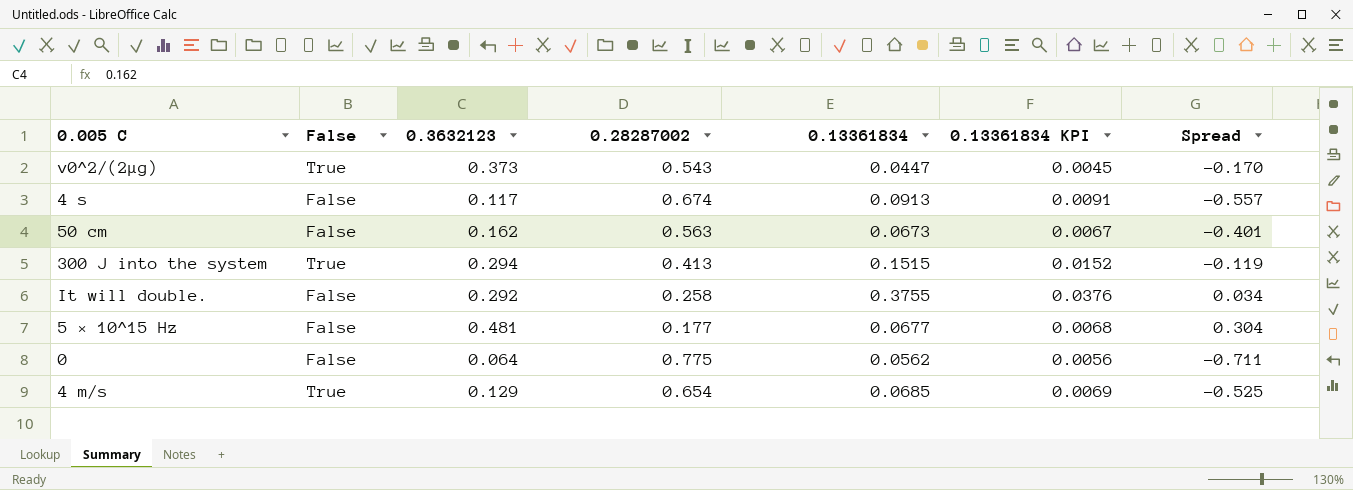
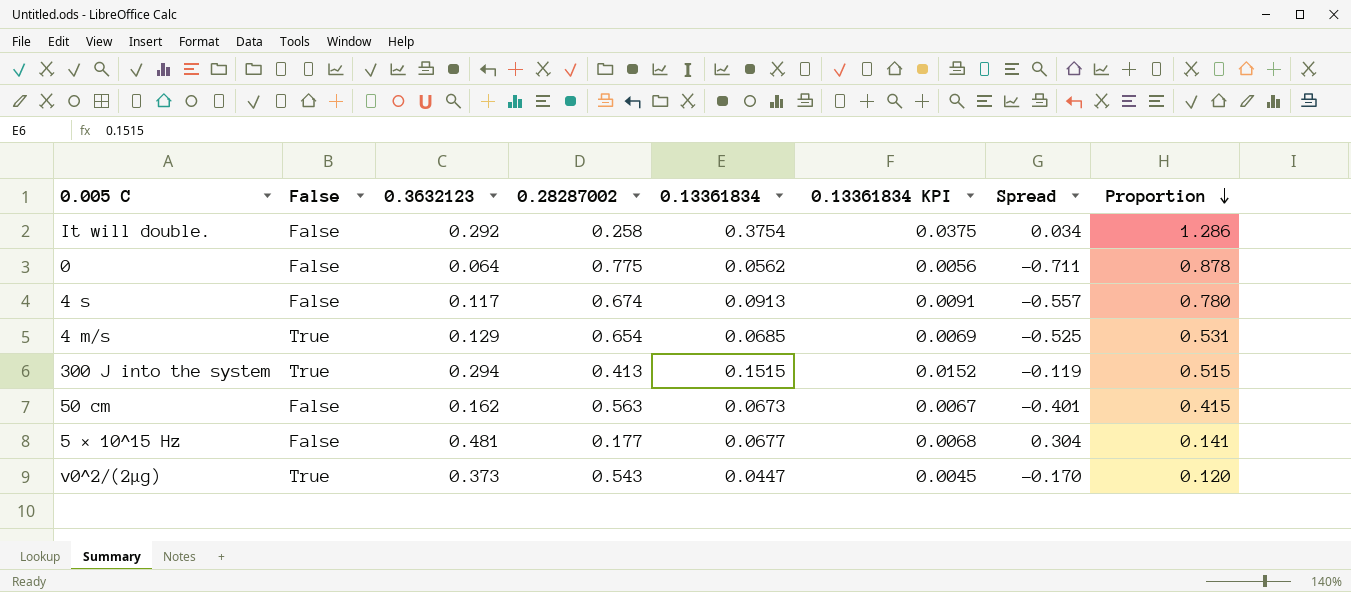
row order: none -> Proportion descending
column Proportion | formula: none -> [0.13361834] / [0.3632123]
It will double. | 0.13361834: 0.3755 -> 0.3754
It will double. | 0.13361834 KPI: 0.0376 -> 0.0375

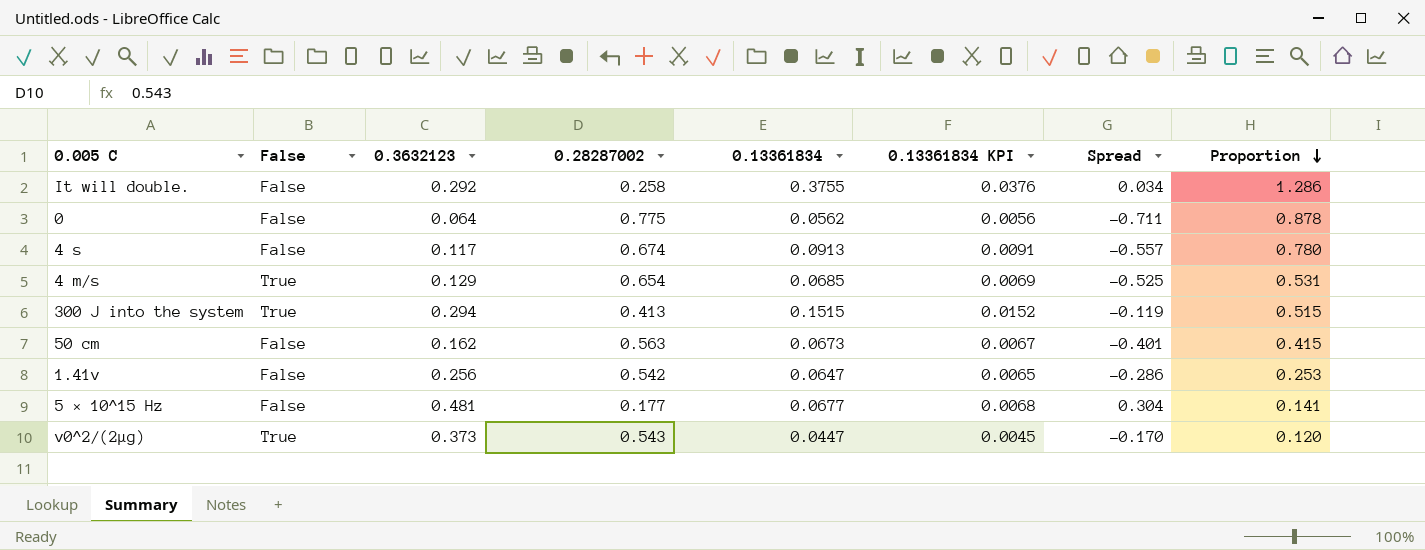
It will double. | 0.13361834: 0.3754 -> 0.3755
It will double. | 0.13361834 KPI: 0.0375 -> 0.0376
row 1.41v: none -> False | 0.256 | 0.542 | 0.0647 | 0.0065 | -0.286 | 0.253

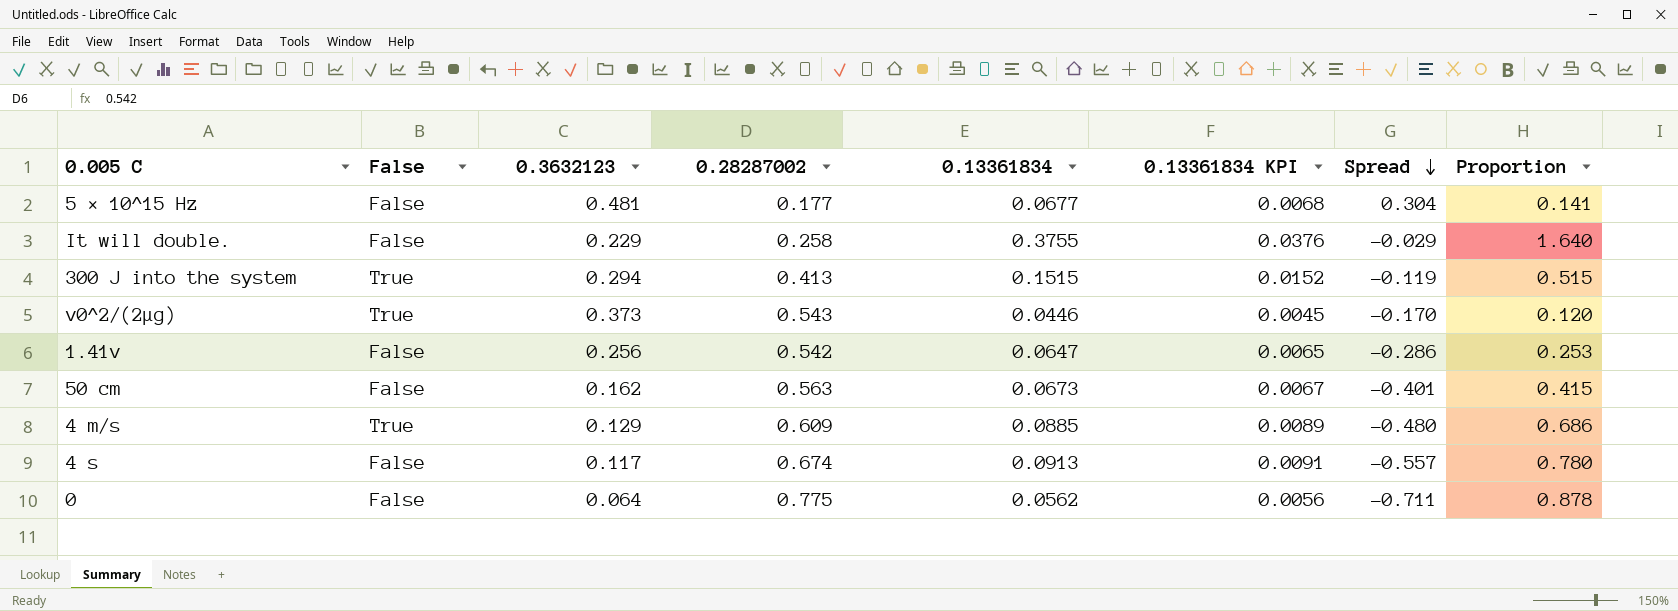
row order: Proportion descending -> Spread descending
It will double. | 0.3632123: 0.292 -> 0.229
It will double. | Spread: 0.034 -> -0.029
It will double. | Proportion: 1.286 -> 1.640
v0^2/(2μg) | 0.13361834: 0.0447 -> 0.0446
4 m/s | 0.28287002: 0.654 -> 0.609
4 m/s | 0.13361834: 0.0685 -> 0.0885
4 m/s | 0.13361834 KPI: 0.0069 -> 0.0089
4 m/s | Spread: -0.525 -> -0.480
4 m/s | Proportion: 0.531 -> 0.686

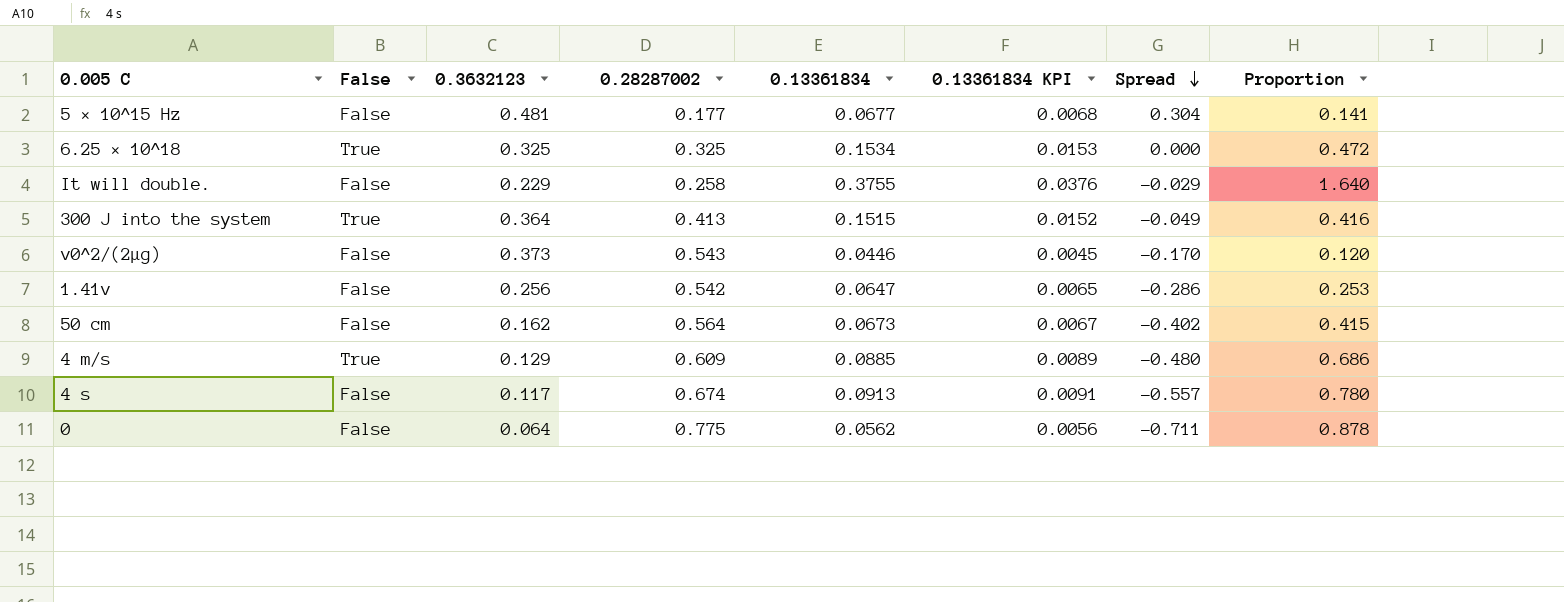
row 6.25 × 10^18: none -> True | 0.325 | 0.325 | 0.1534 | 0.0153 | 0.000 | 0.472
300 J into the system | 0.3632123: 0.294 -> 0.364
300 J into the system | Spread: -0.119 -> -0.049
300 J into the system | Proportion: 0.515 -> 0.416
v0^2/(2μg) | False: True -> False
50 cm | 0.28287002: 0.563 -> 0.564
50 cm | Spread: -0.401 -> -0.402

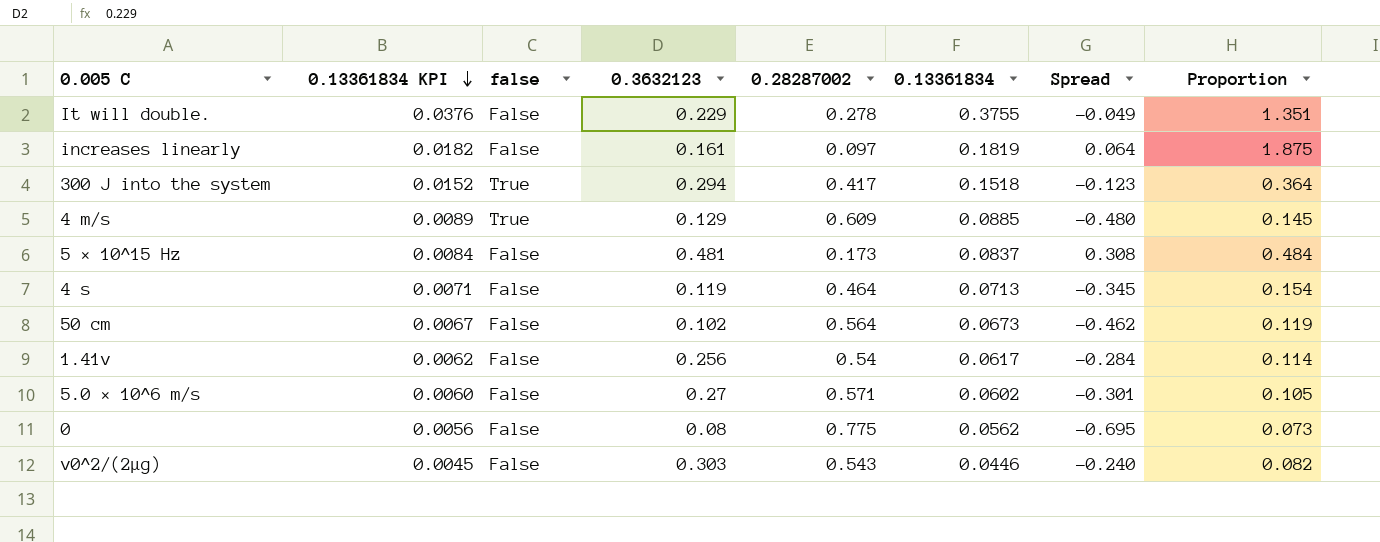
row order: Spread descending -> 0.13361834 KPI descending
column 0.13361834 KPI | position: 6 -> 2
column name: False -> false
column Proportion | formula: [0.13361834] / [0.3632123] -> [0.13361834] / [0.28287002]
row 6.25 × 10^18: True | 0.325 | 0.325 | 0.1534 | 0.0153 | 0.000 | 0.472 -> none
It will double. | 0.28287002: 0.258 -> 0.278
It will double. | Spread: -0.029 -> -0.049
row increases linearly: none -> 0.0182 | False | 0.161 | 0.097 | 0.1819 | 0.064 | 1.875
300 J into the system | 0.3632123: 0.364 -> 0.294
300 J into the system | 0.28287002: 0.413 -> 0.417
300 J into the system | 0.13361834: 0.1515 -> 0.1518
300 J into the system | Spread: -0.049 -> -0.123
5 × 10^15 Hz | 0.13361834 KPI: 0.0068 -> 0.0084
5 × 10^15 Hz | 0.28287002: 0.177 -> 0.173
5 × 10^15 Hz | 0.13361834: 0.0677 -> 0.0837
5 × 10^15 Hz | Spread: 0.304 -> 0.308
4 s | 0.13361834 KPI: 0.0091 -> 0.0071
4 s | 0.3632123: 0.117 -> 0.119
4 s | 0.28287002: 0.674 -> 0.464
4 s | 0.13361834: 0.0913 -> 0.0713
4 s | Spread: -0.557 -> -0.345
50 cm | 0.3632123: 0.162 -> 0.102
50 cm | Spread: -0.402 -> -0.462
1.41v | 0.13361834 KPI: 0.0065 -> 0.0062
1.41v | 0.28287002: 0.542 -> 0.54
1.41v | 0.13361834: 0.0647 -> 0.0617
1.41v | Spread: -0.286 -> -0.284
row 5.0 × 10^6 m/s: none -> 0.0060 | False | 0.27 | 0.571 | 0.0602 | -0.301 | 0.105
0 | 0.3632123: 0.064 -> 0.08
0 | Spread: -0.711 -> -0.695
v0^2/(2μg) | 0.3632123: 0.373 -> 0.303
v0^2/(2μg) | Spread: -0.170 -> -0.240

